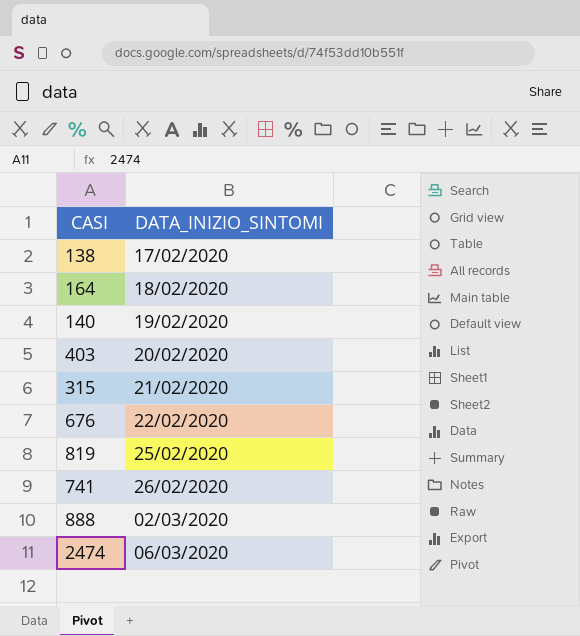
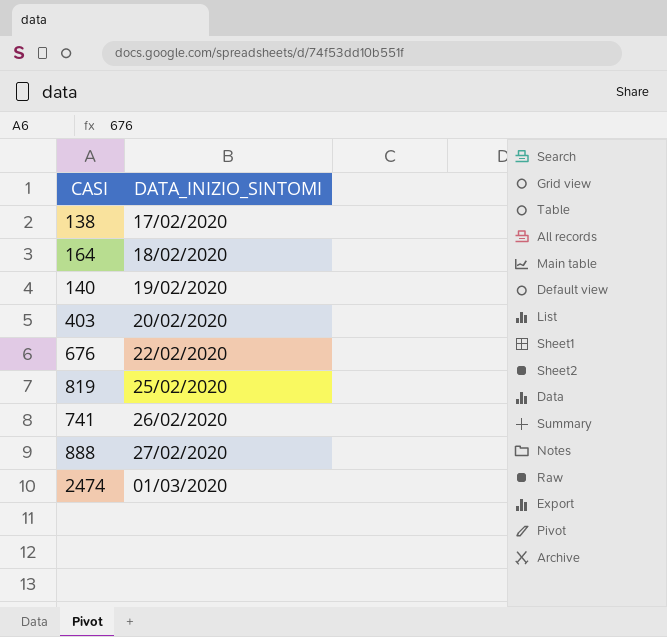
row 315: 21/02/2020 -> none
888 | DATA_INIZIO_SINTOMI: 02/03/2020 -> 27/02/2020
2474 | DATA_INIZIO_SINTOMI: 06/03/2020 -> 01/03/2020

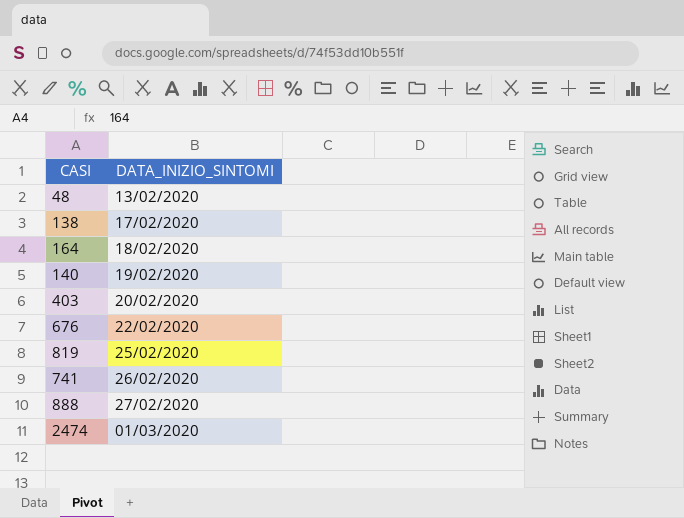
row 48: none -> 13/02/2020

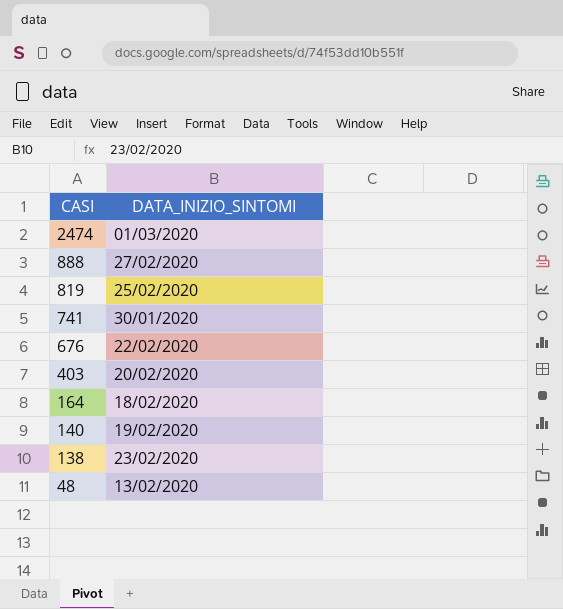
row order: DATA_INIZIO_SINTOMI ascending -> CASI descending
741 | DATA_INIZIO_SINTOMI: 26/02/2020 -> 30/01/2020
138 | DATA_INIZIO_SINTOMI: 17/02/2020 -> 23/02/2020

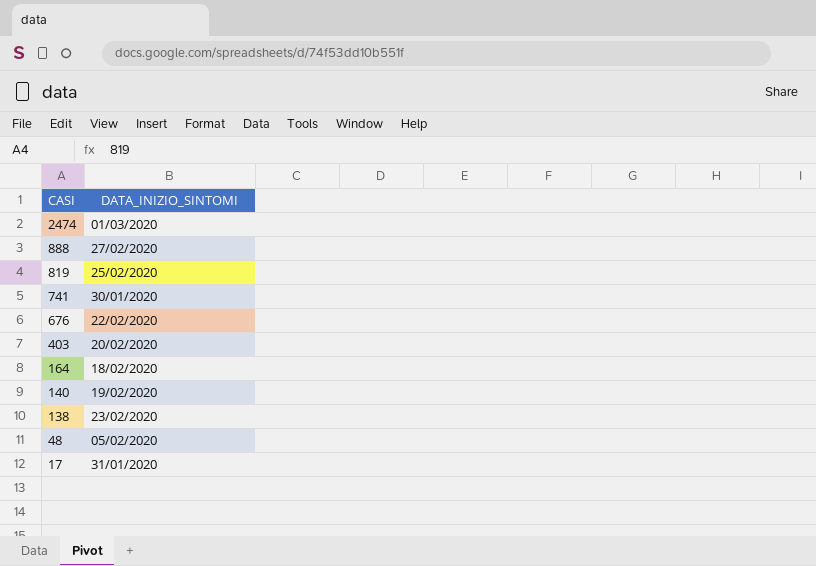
48 | DATA_INIZIO_SINTOMI: 13/02/2020 -> 05/02/2020
row 17: none -> 31/01/2020

